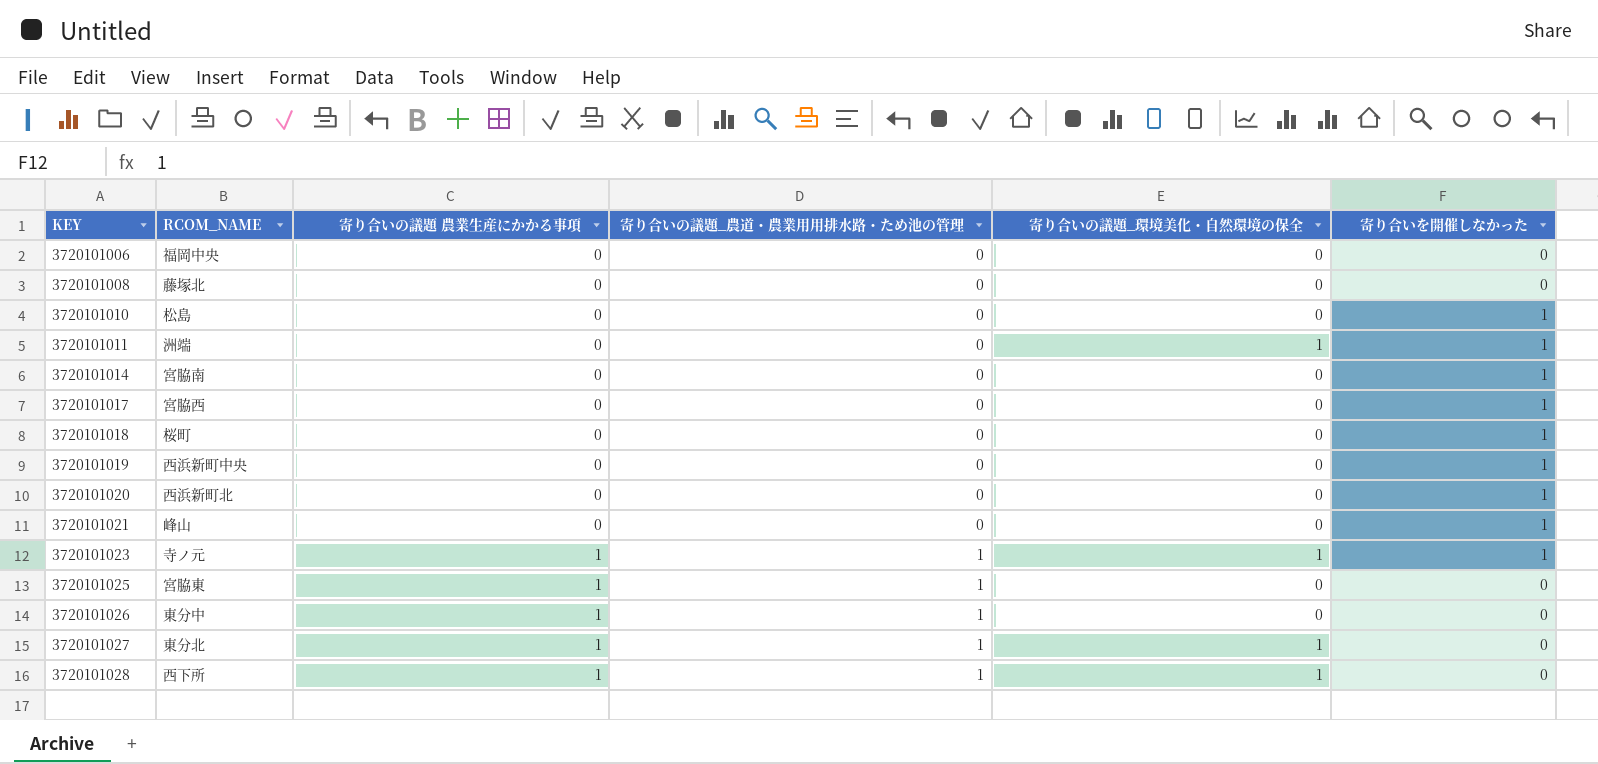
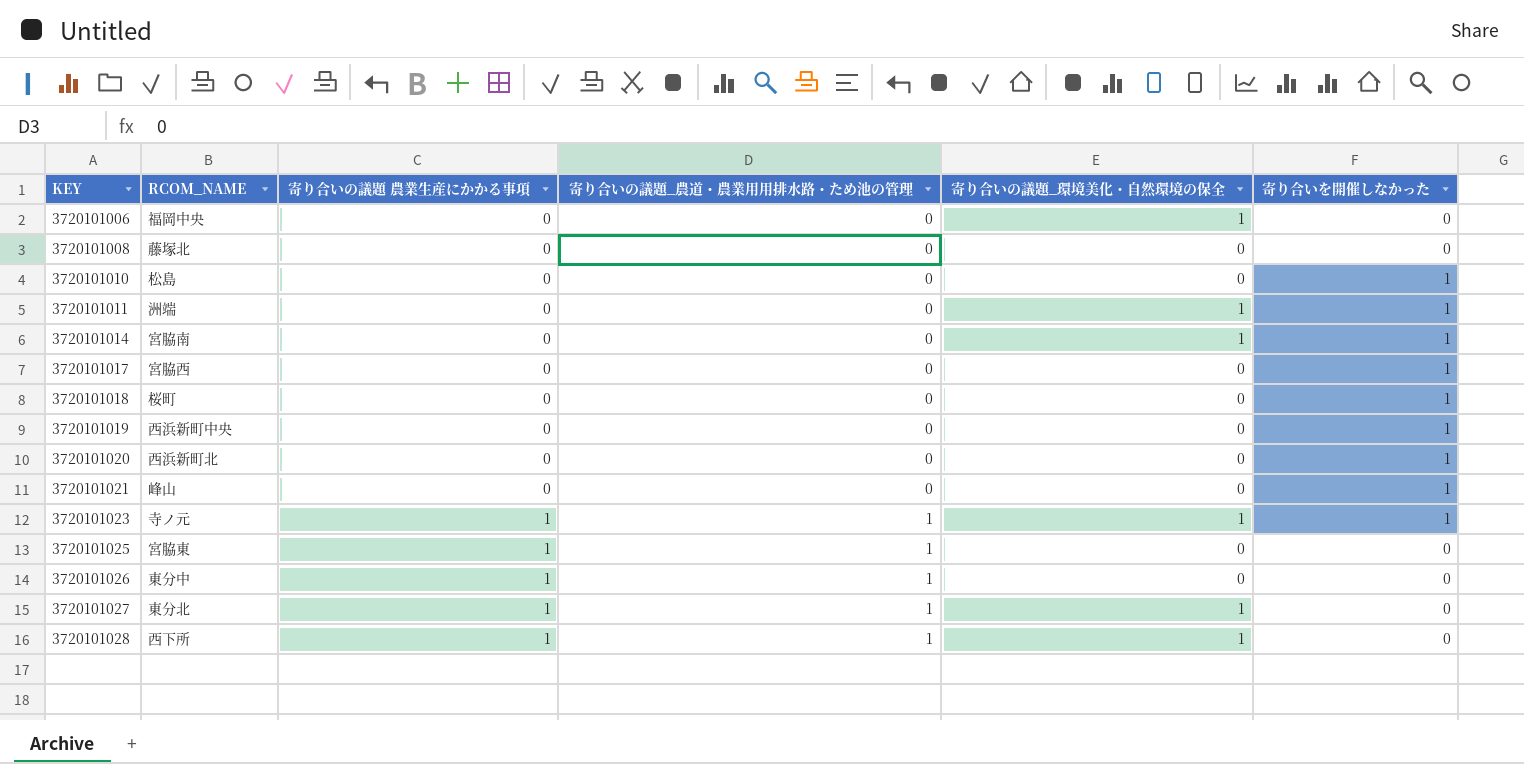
3720101006 | 寄り合いの議題_環境美化・自然環境の保全: 0 -> 1
3720101014 | 寄り合いの議題_環境美化・自然環境の保全: 0 -> 1

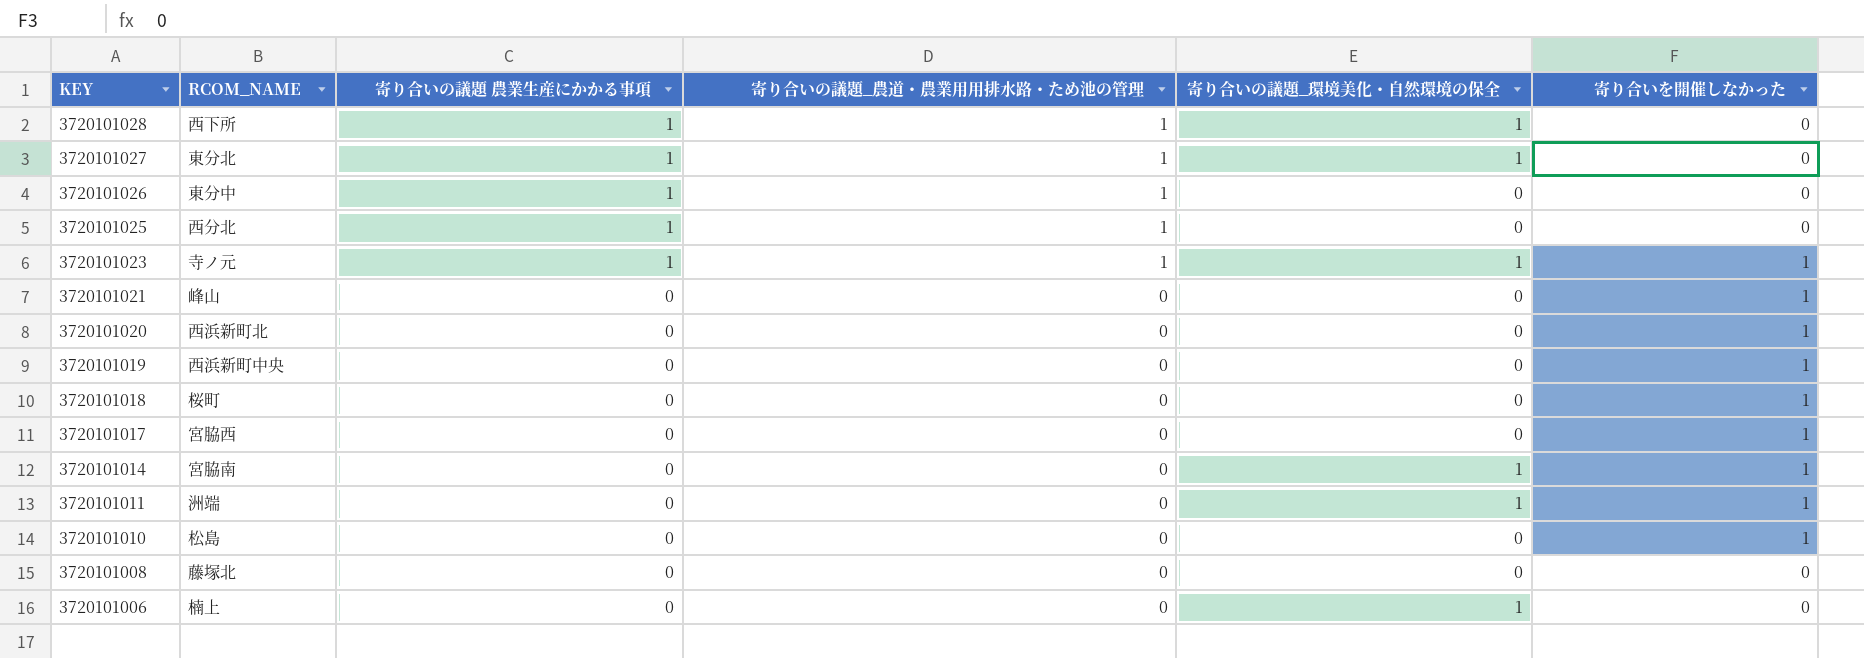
row order: KEY ascending -> KEY descending
3720101025 | RCOM_NAME: 宮脇東 -> 西分北
3720101006 | RCOM_NAME: 福岡中央 -> 楠上

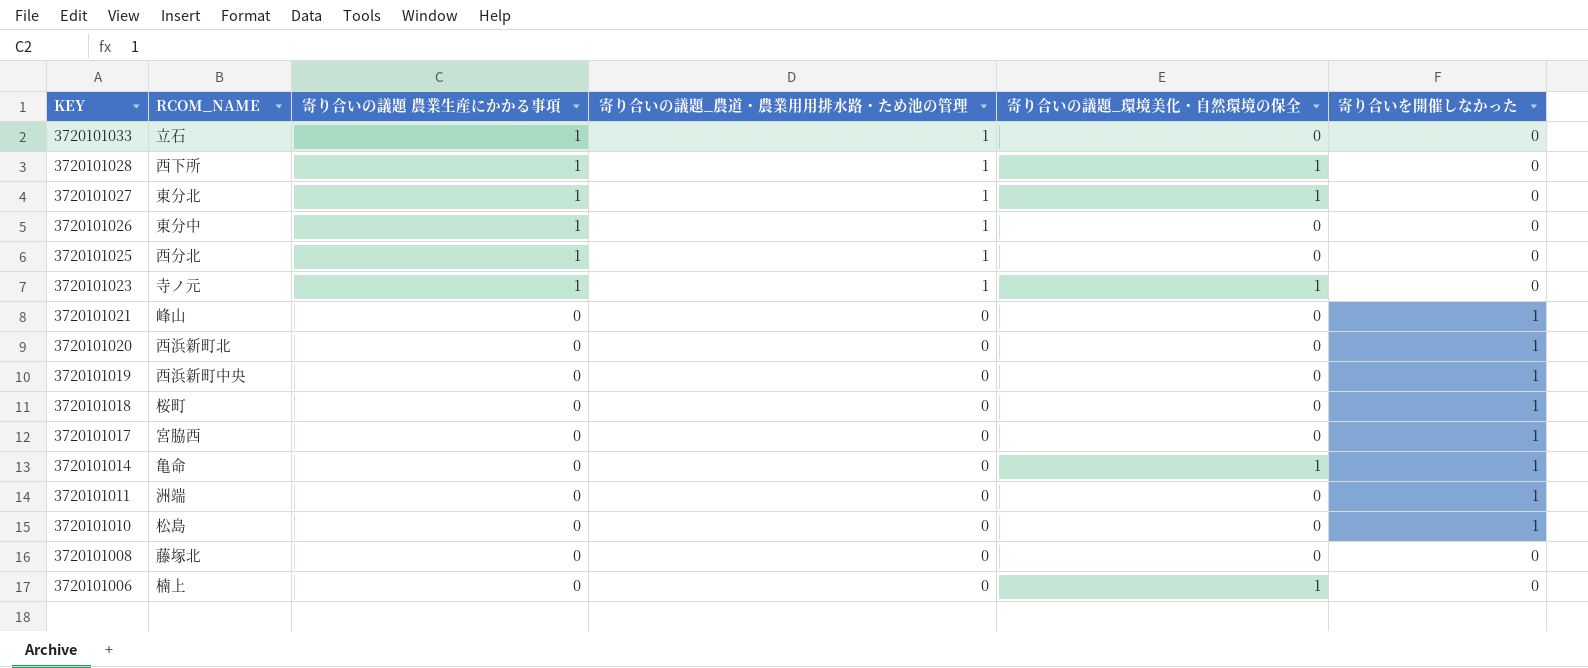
row 3720101033: none -> 立石 | 1 | 1 | 0 | 0
3720101023 | 寄り合いを開催しなかった: 1 -> 0
3720101014 | RCOM_NAME: 宮脇南 -> 亀命
3720101011 | 寄り合いの議題_環境美化・自然環境の保全: 1 -> 0

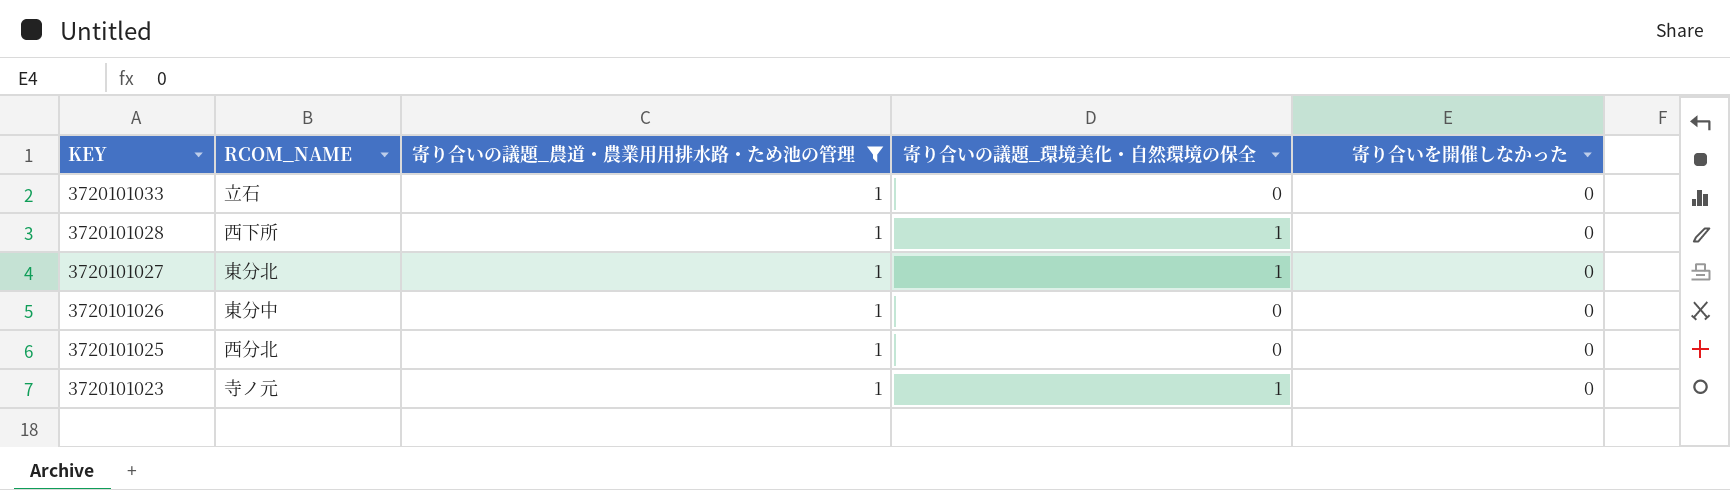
filter: none -> 寄り合いの議題_農道・農業用用排水路・ため池の管理 = 1
column 寄り合いの議題 農業生産にかかる事項 | position: 3 -> none

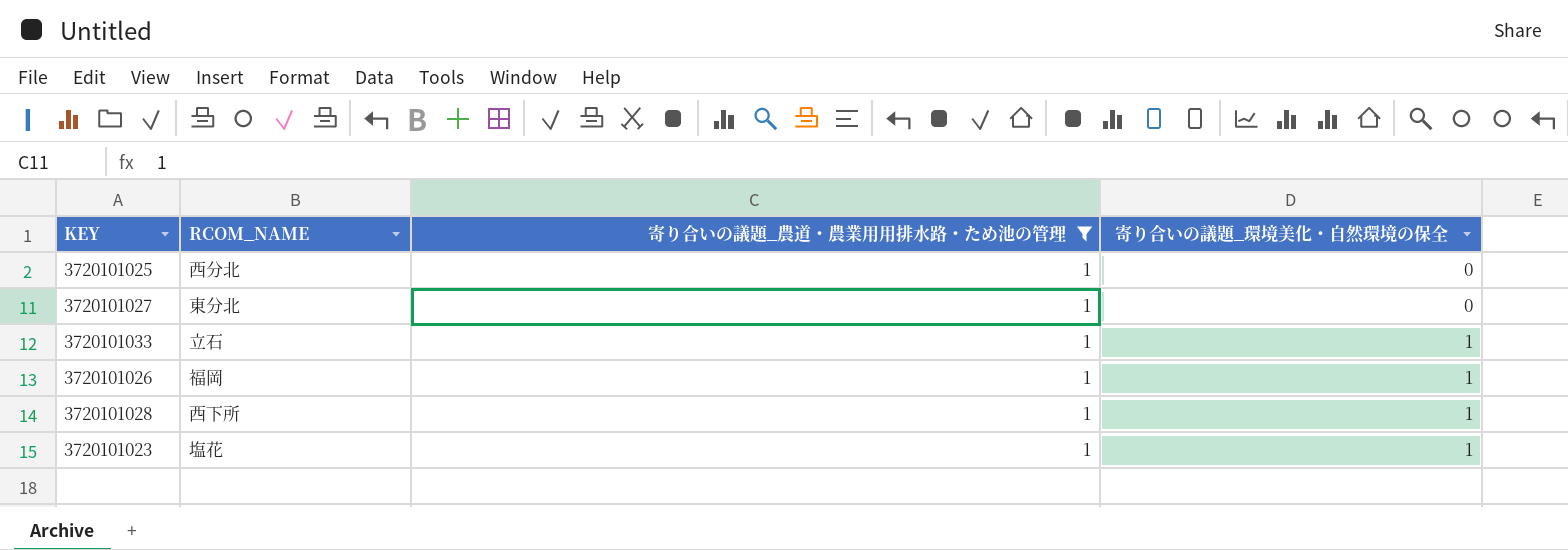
row order: KEY descending -> 寄り合いの議題_環境美化・自然環境の保全 ascending
column 寄り合いを開催しなかった | position: 5 -> none
3720101027 | 寄り合いの議題_環境美化・自然環境の保全: 1 -> 0
3720101033 | 寄り合いの議題_環境美化・自然環境の保全: 0 -> 1
3720101026 | RCOM_NAME: 東分中 -> 福岡
3720101026 | 寄り合いの議題_環境美化・自然環境の保全: 0 -> 1
3720101023 | RCOM_NAME: 寺ノ元 -> 塩花

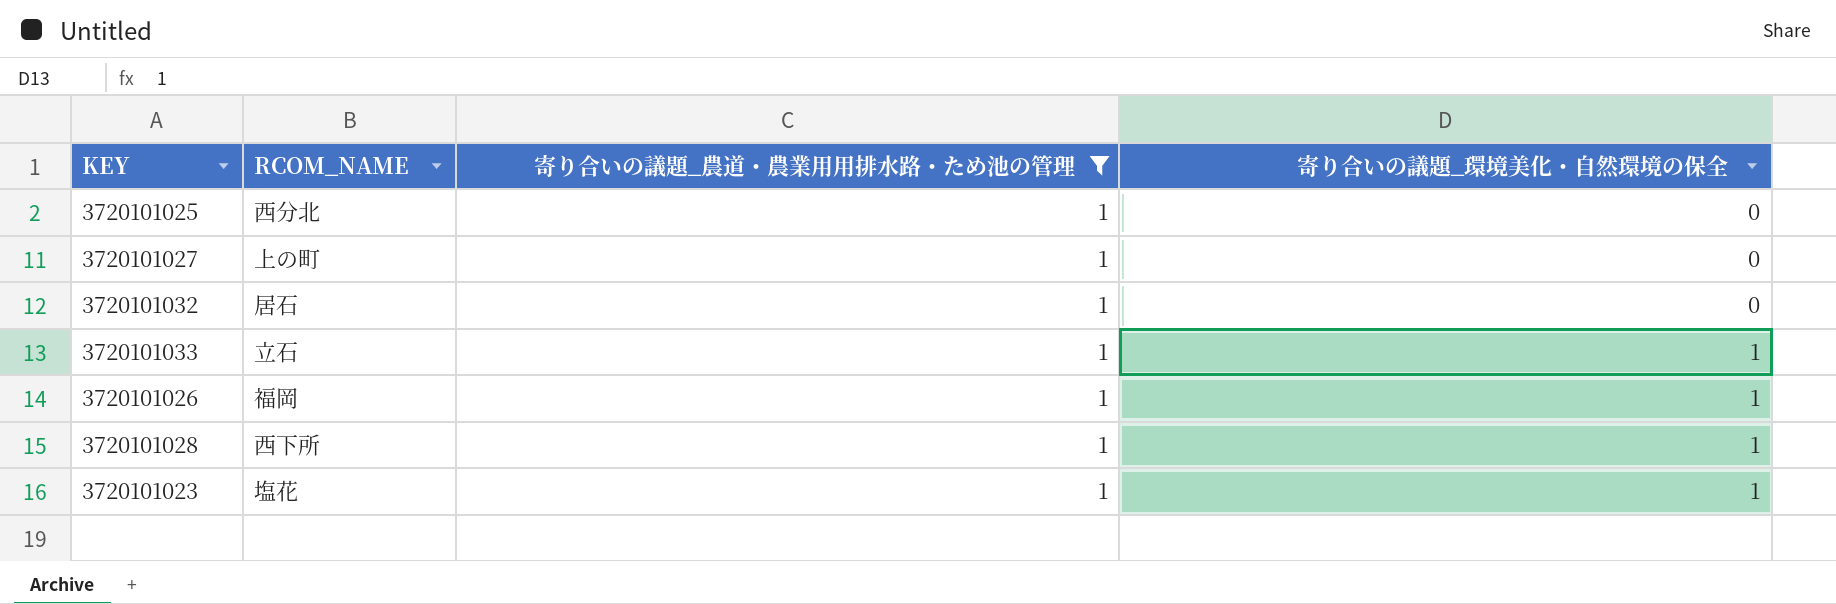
3720101027 | RCOM_NAME: 東分北 -> 上の町
row 3720101032: none -> 居石 | 1 | 0

